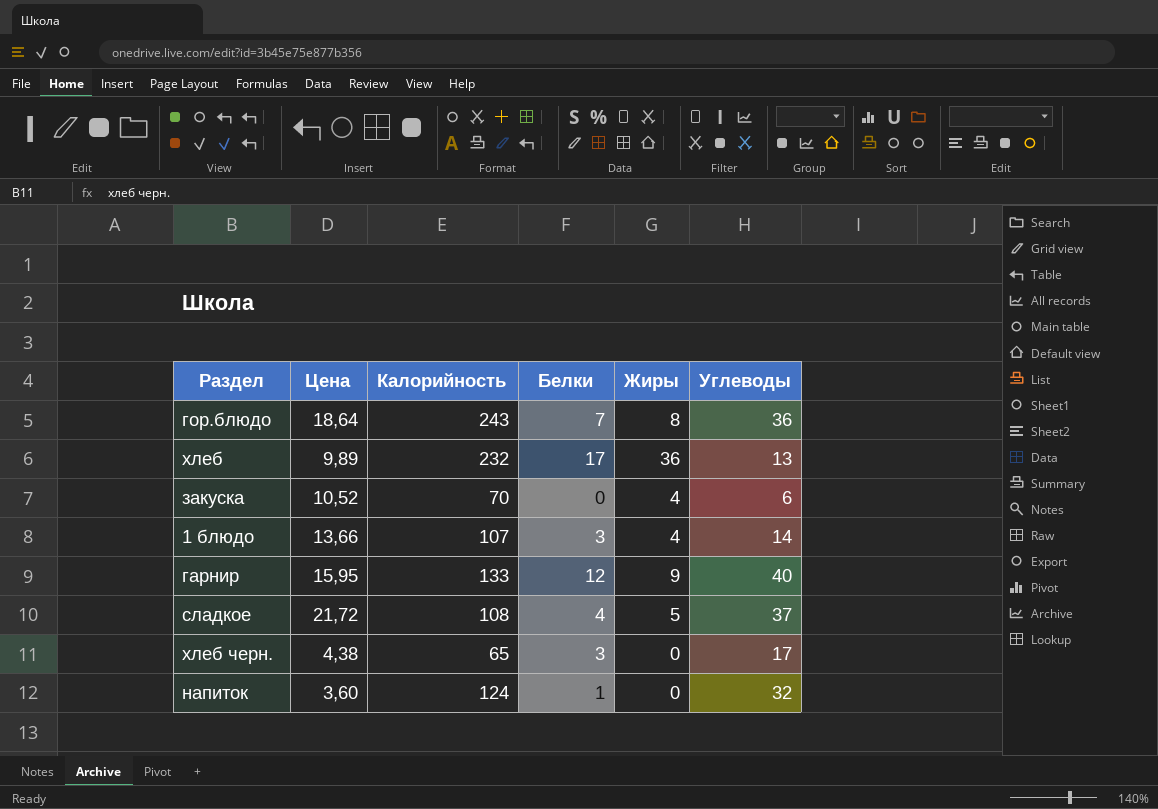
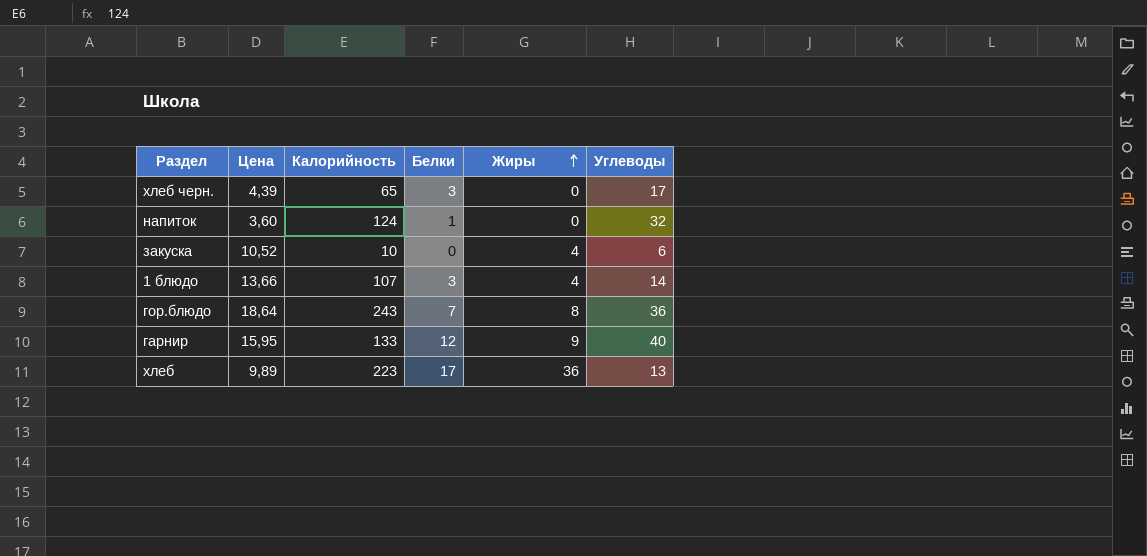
row order: none -> Жиры ascending
row сладкое: 21,72 | 108 | 4 | 5 | 37 -> none
хлеб черн. | Цена: 4,38 -> 4,39
закуска | Калорийность: 70 -> 10
хлеб | Калорийность: 232 -> 223

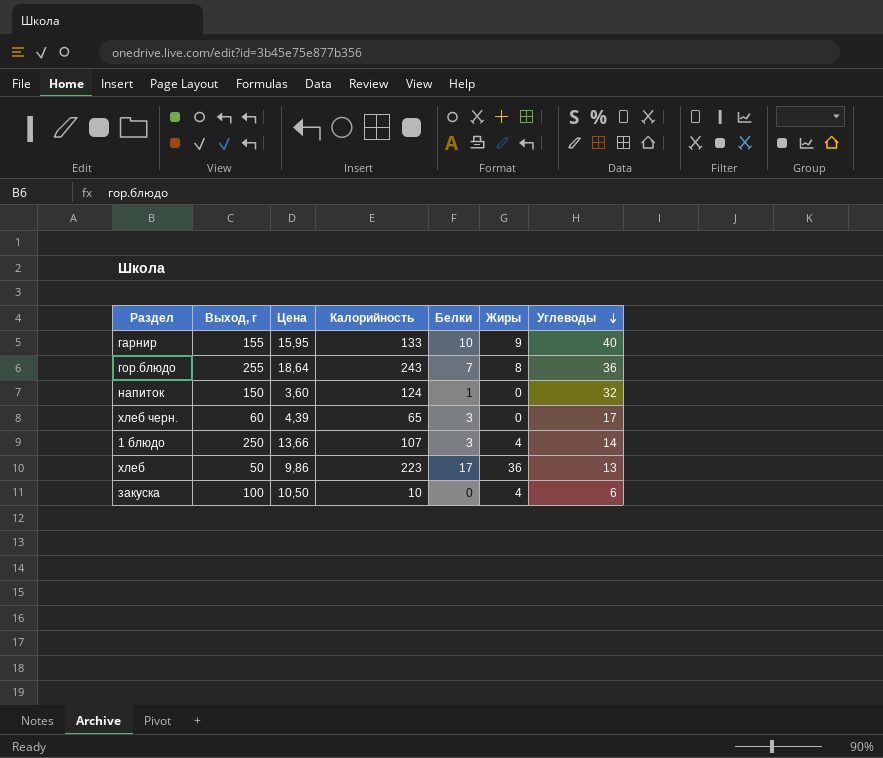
row order: Жиры ascending -> Углеводы descending
column Выход, г | position: none -> 2
гарнир | Белки: 12 -> 10
хлеб | Цена: 9,89 -> 9,86
закуска | Цена: 10,52 -> 10,50

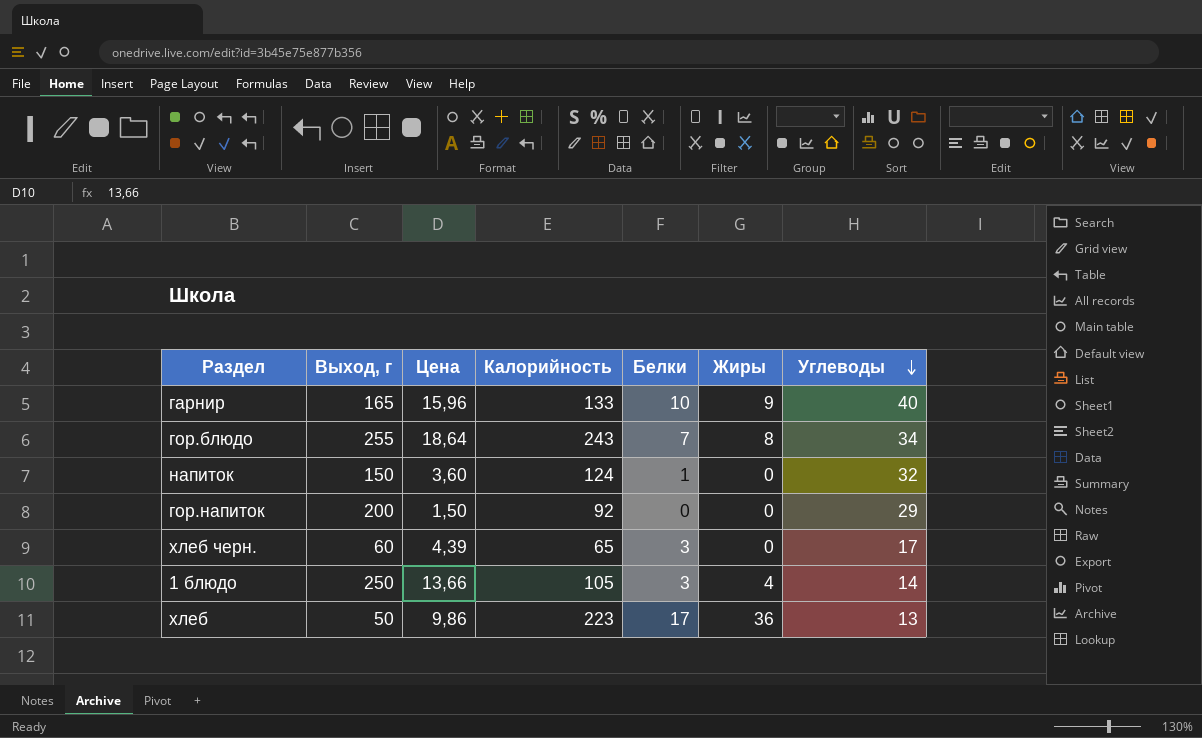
row закуска: 100 | 10,50 | 10 | 0 | 4 | 6 -> none
гарнир | Выход, г: 155 -> 165
гарнир | Цена: 15,95 -> 15,96
гор.блюдо | Углеводы: 36 -> 34
row гор.напиток: none -> 200 | 1,50 | 92 | 0 | 0 | 29
1 блюдо | Калорийность: 107 -> 105

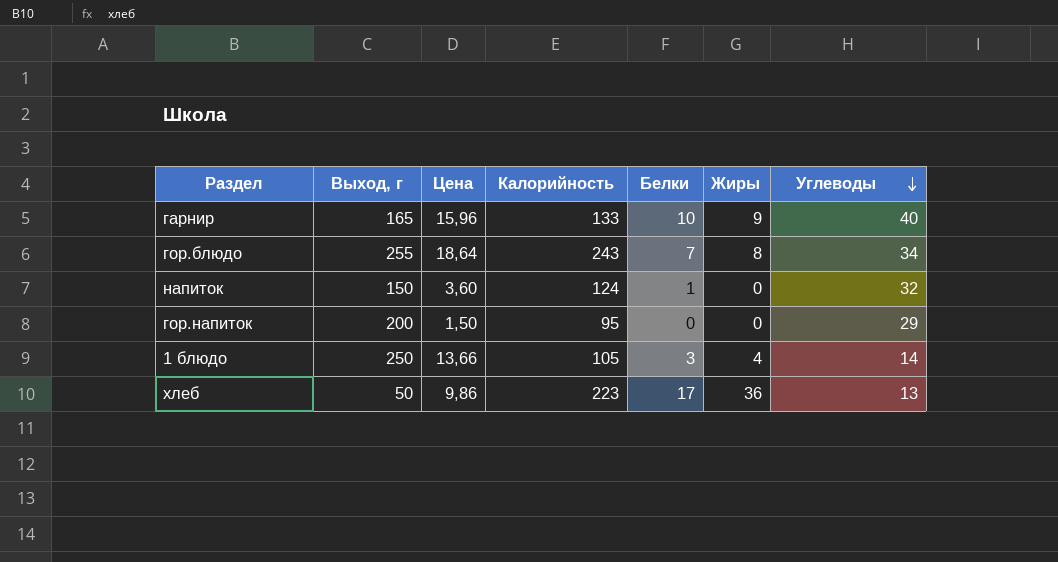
row хлеб черн.: 60 | 4,39 | 65 | 3 | 0 | 17 -> none
гор.напиток | Калорийность: 92 -> 95

